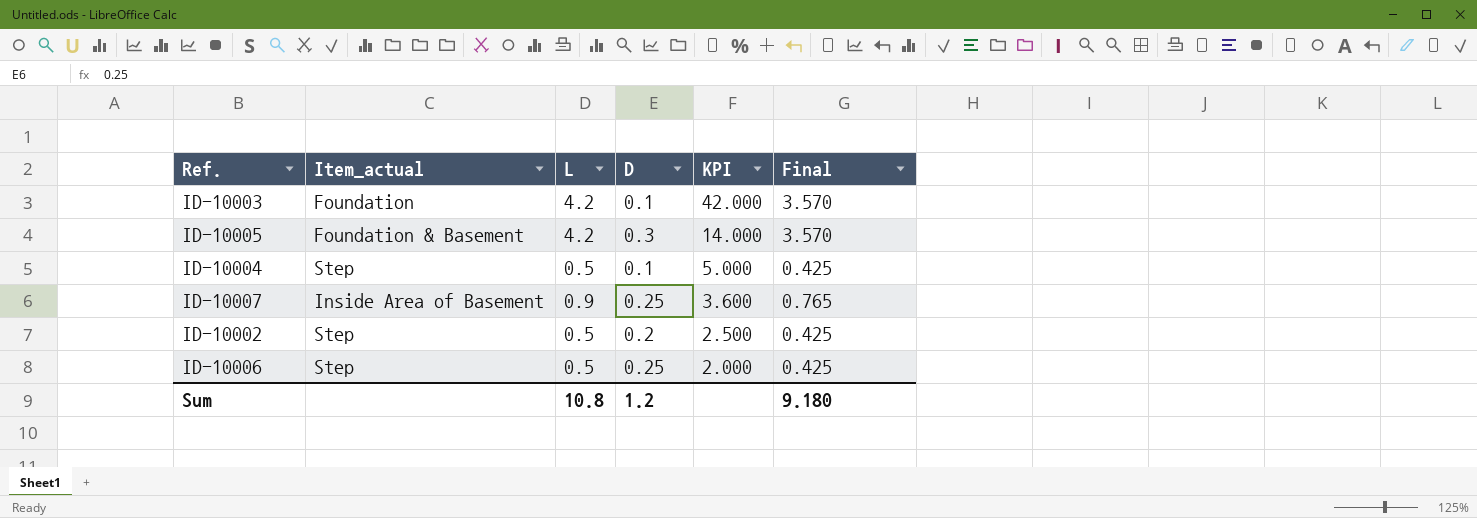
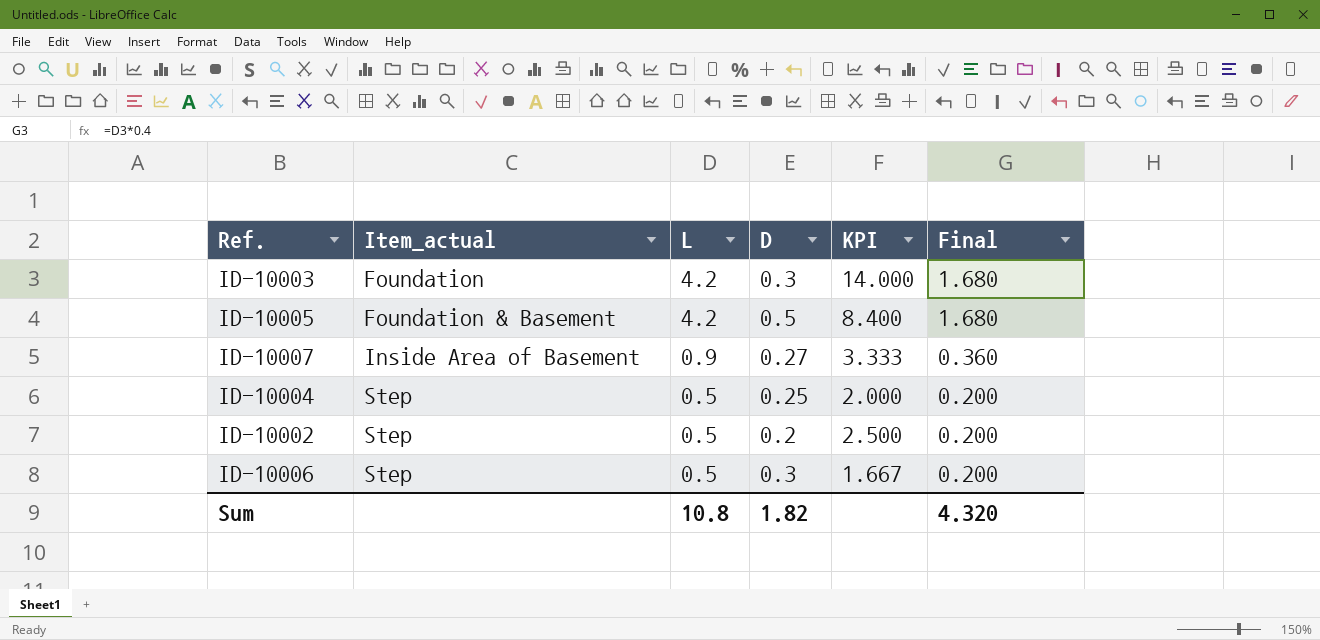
row order: KPI descending -> Item_actual ascending
column Final | formula: [L] * 0.85 -> [L] * 0.4
ID-10003 | D: 0.1 -> 0.3
ID-10003 | KPI: 42.000 -> 14.000
ID-10005 | D: 0.3 -> 0.5
ID-10005 | KPI: 14.000 -> 8.400
ID-10007 | D: 0.25 -> 0.27
ID-10007 | KPI: 3.600 -> 3.333
ID-10004 | D: 0.1 -> 0.25
ID-10004 | KPI: 5.000 -> 2.000
ID-10006 | D: 0.25 -> 0.3
ID-10006 | KPI: 2.000 -> 1.667
Sum | D: 1.2 -> 1.82
Sum | Final: 9.180 -> 4.320

